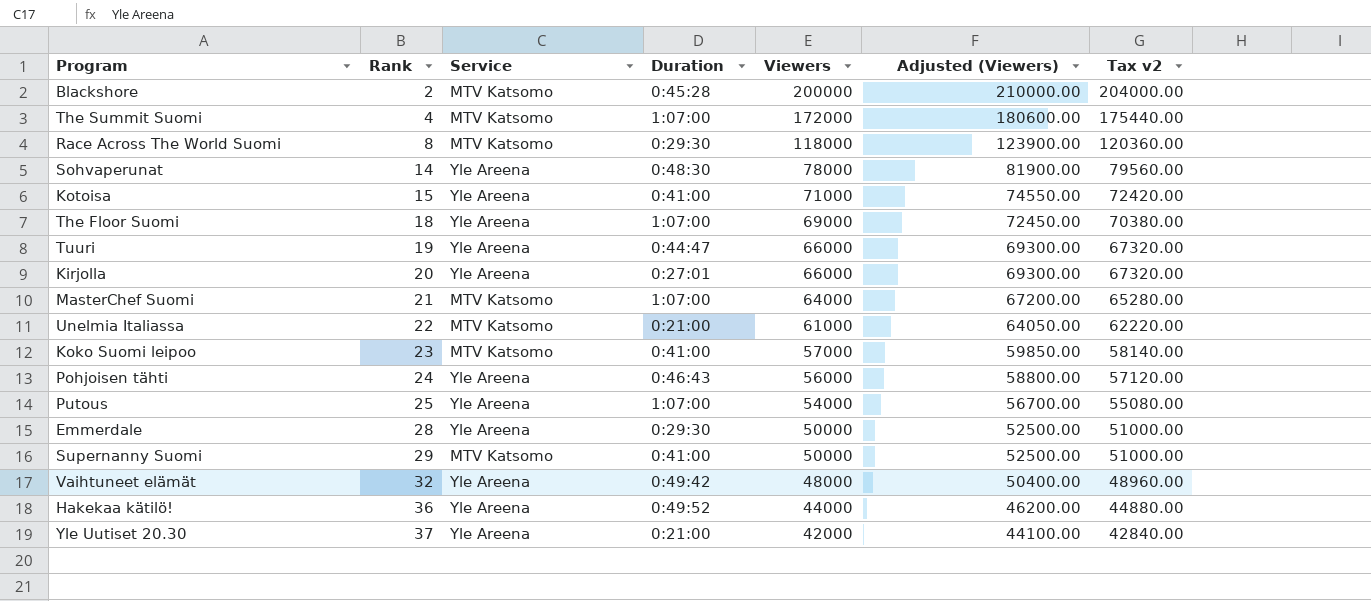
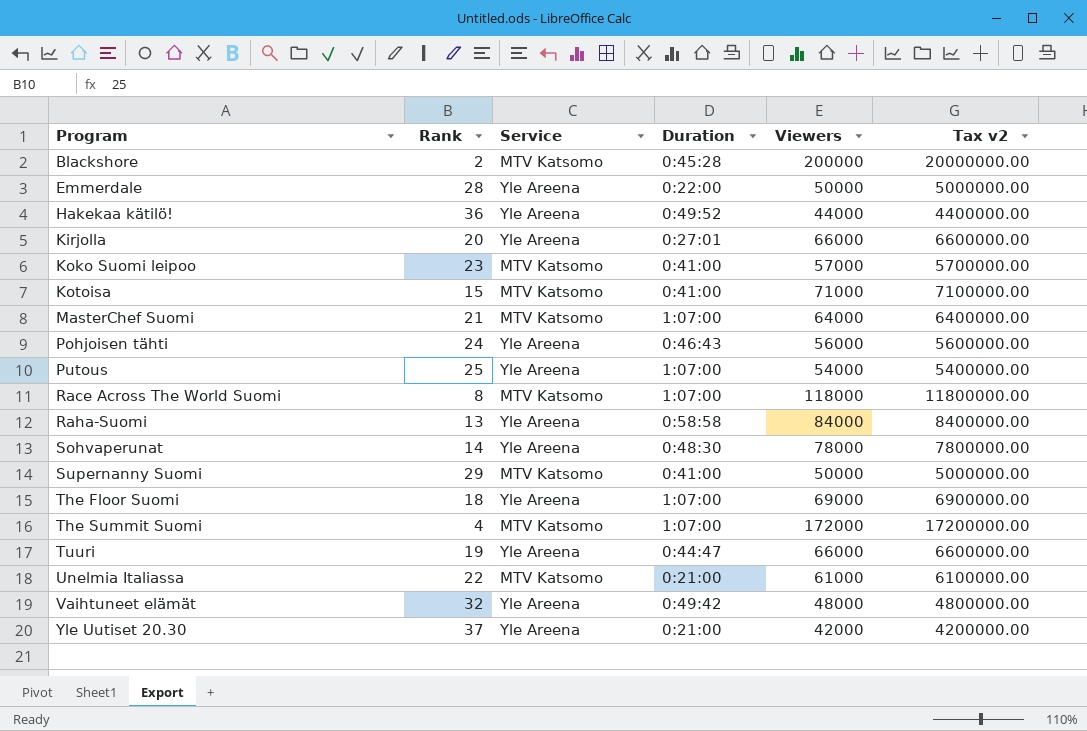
row order: Rank ascending -> Program ascending
column Adjusted (Viewers) | formula: [Viewers] * 1.05 -> none
column Tax v2 | formula: [Viewers] * 1.02 -> [Viewers] * 100
Emmerdale | Duration: 0:29:30 -> 0:22:00
Kotoisa | Service: Yle Areena -> MTV Katsomo
Race Across The World Suomi | Duration: 0:29:30 -> 1:07:00
row Raha-Suomi: none -> 13 | Yle Areena | 0:58:58 | 84000 | 8400000.00

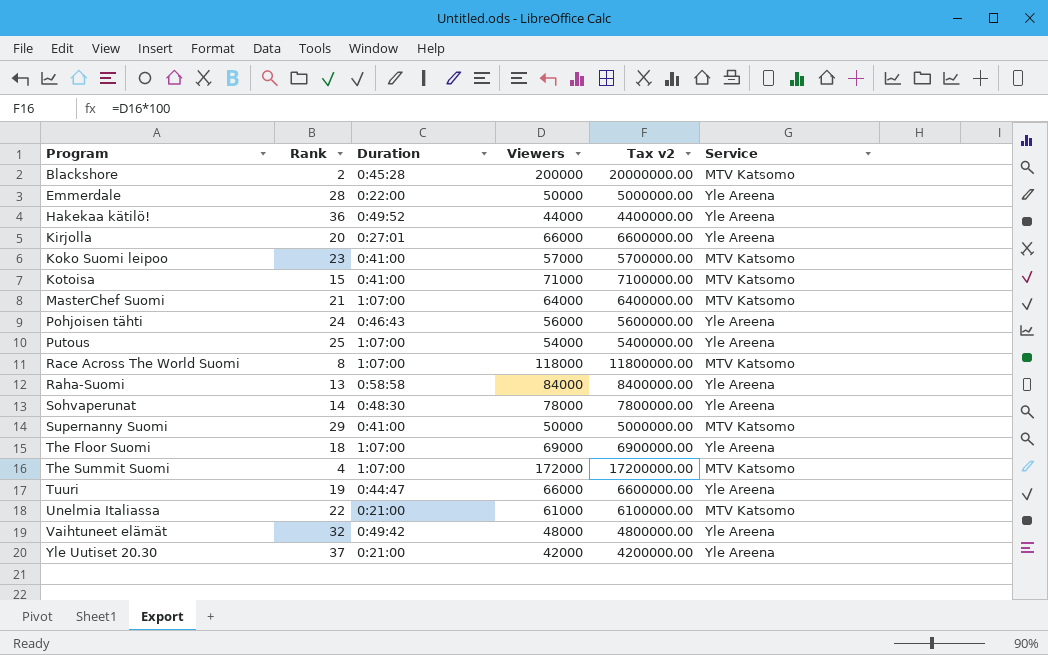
column Service | position: 3 -> 6

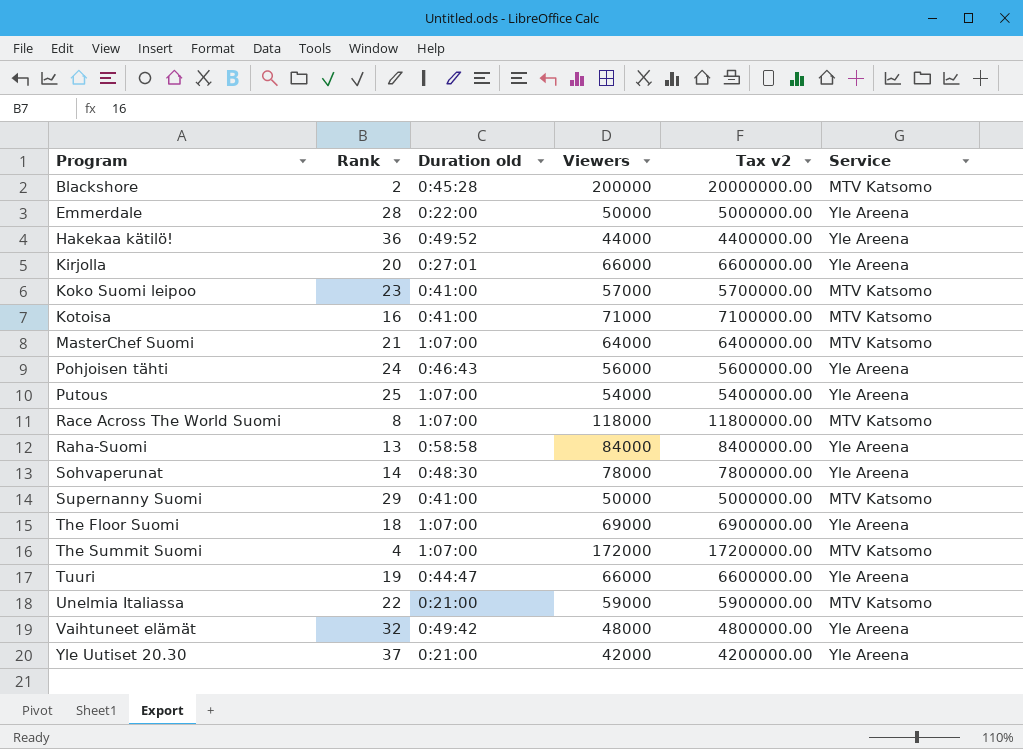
column name: Duration -> Duration old
Kotoisa | Rank: 15 -> 16
Unelmia Italiassa | Viewers: 61000 -> 59000
Unelmia Italiassa | Tax v2: 6100000.00 -> 5900000.00

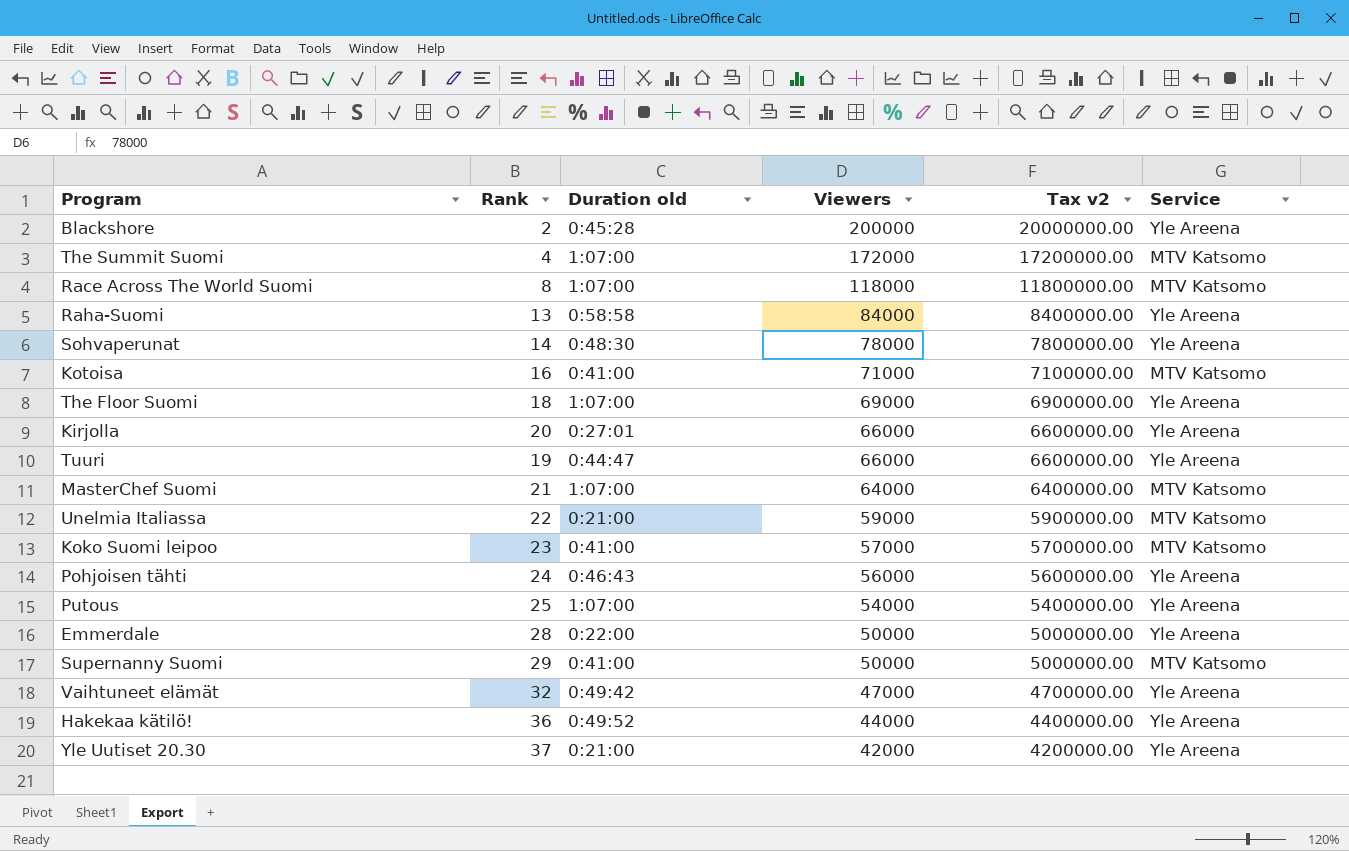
row order: Program ascending -> Viewers descending
Blackshore | Service: MTV Katsomo -> Yle Areena
Vaihtuneet elämät | Viewers: 48000 -> 47000
Vaihtuneet elämät | Tax v2: 4800000.00 -> 4700000.00

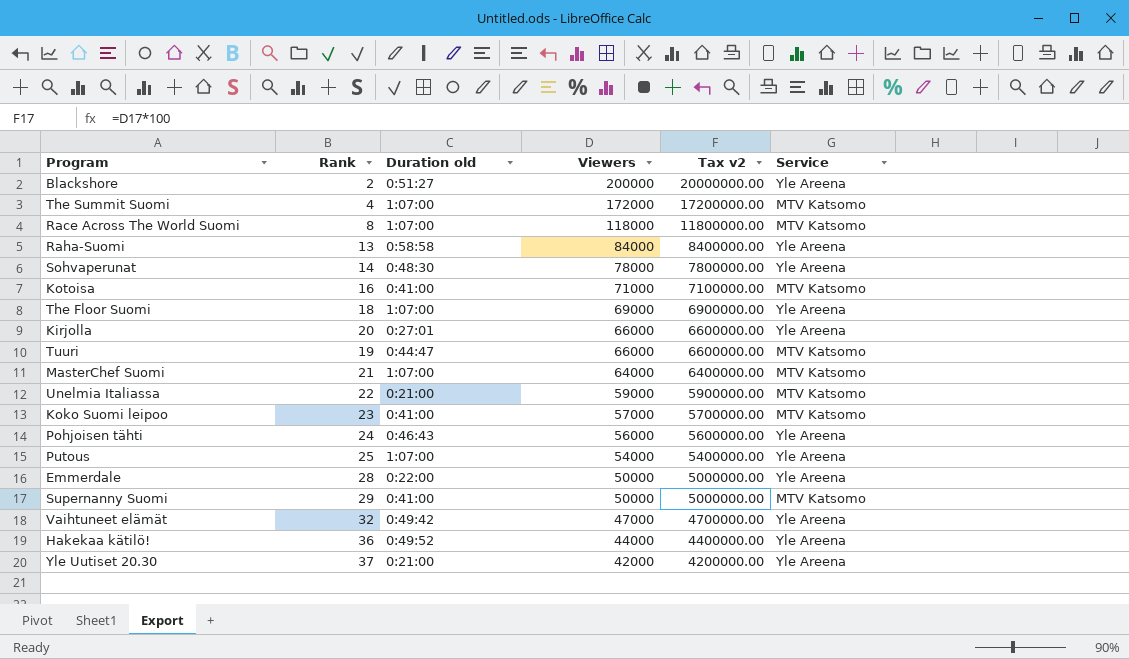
Blackshore | Duration old: 0:45:28 -> 0:51:27
Tuuri | Service: Yle Areena -> MTV Katsomo

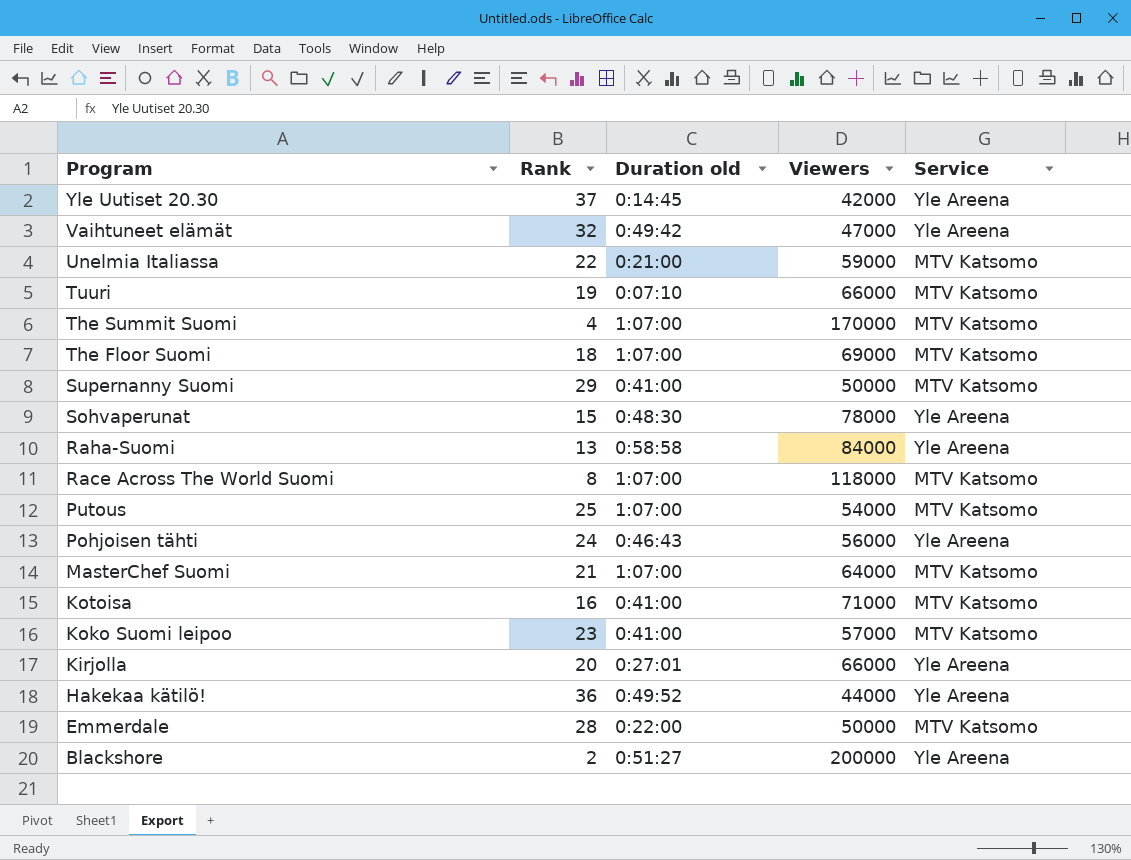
row order: Viewers descending -> Program descending
column Tax v2 | formula: [Viewers] * 100 -> none
Yle Uutiset 20.30 | Duration old: 0:21:00 -> 0:14:45
Tuuri | Duration old: 0:44:47 -> 0:07:10
The Summit Suomi | Viewers: 172000 -> 170000
The Floor Suomi | Service: Yle Areena -> MTV Katsomo
Sohvaperunat | Rank: 14 -> 15
Putous | Service: Yle Areena -> MTV Katsomo
Emmerdale | Service: Yle Areena -> MTV Katsomo

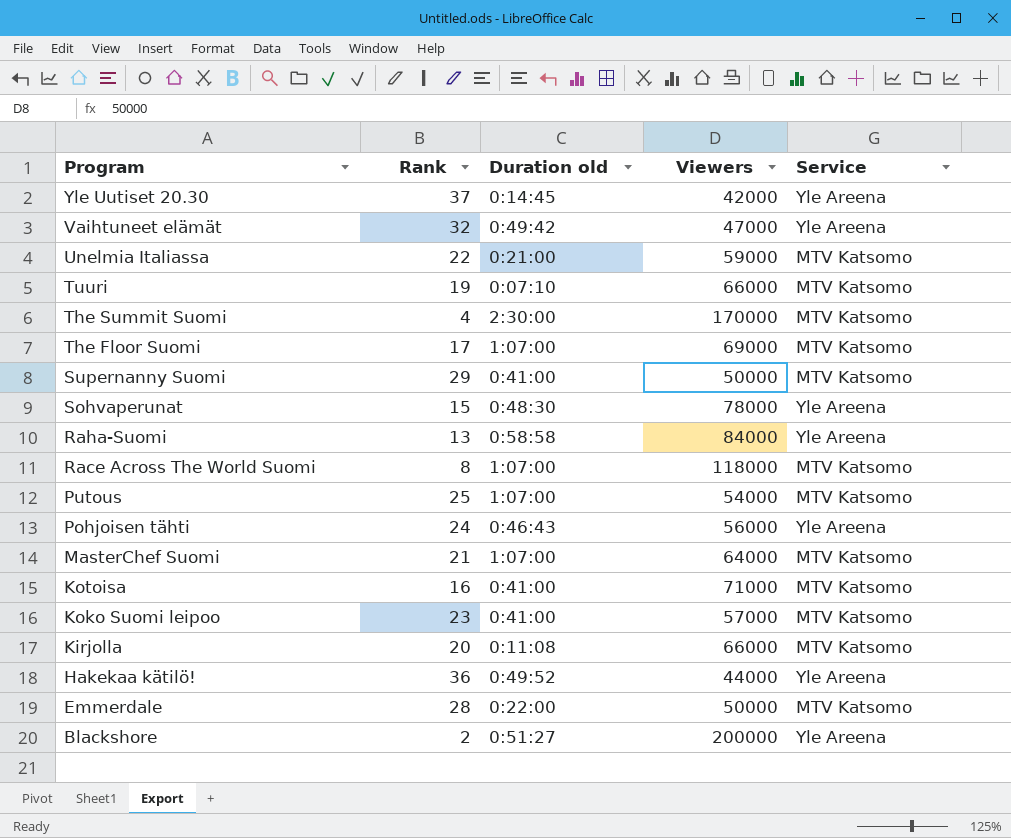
The Summit Suomi | Duration old: 1:07:00 -> 2:30:00
The Floor Suomi | Rank: 18 -> 17
Kirjolla | Duration old: 0:27:01 -> 0:11:08
Kirjolla | Service: Yle Areena -> MTV Katsomo

